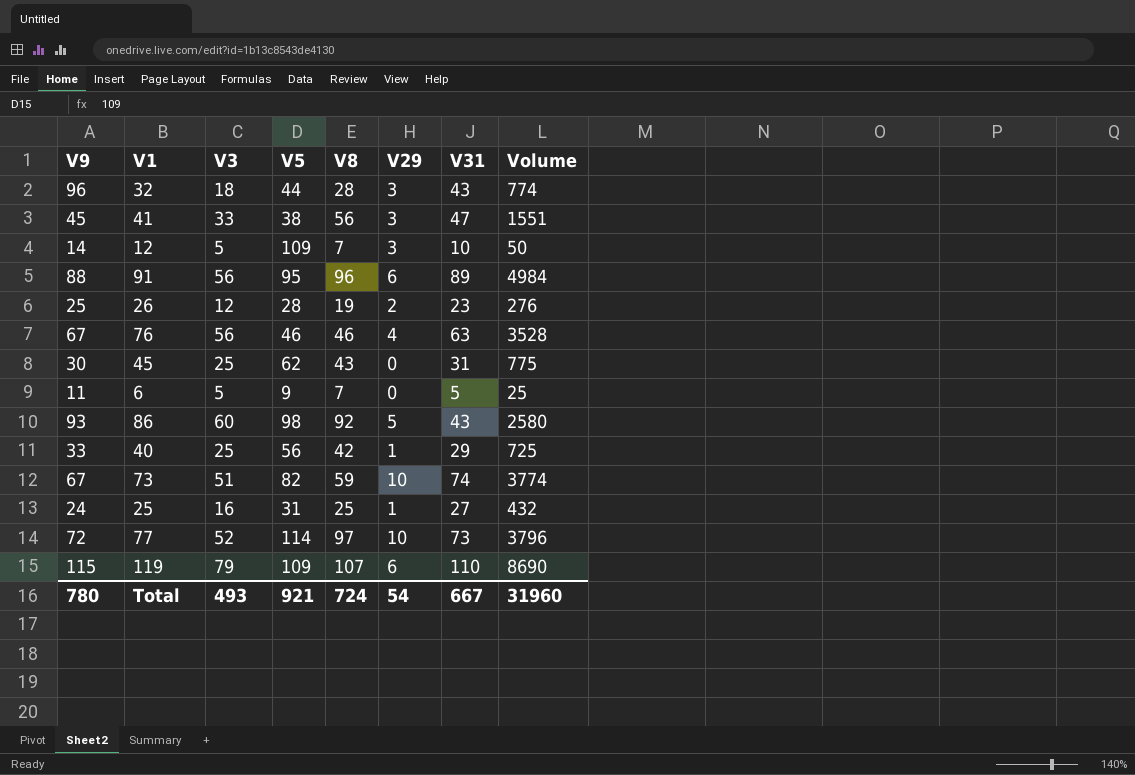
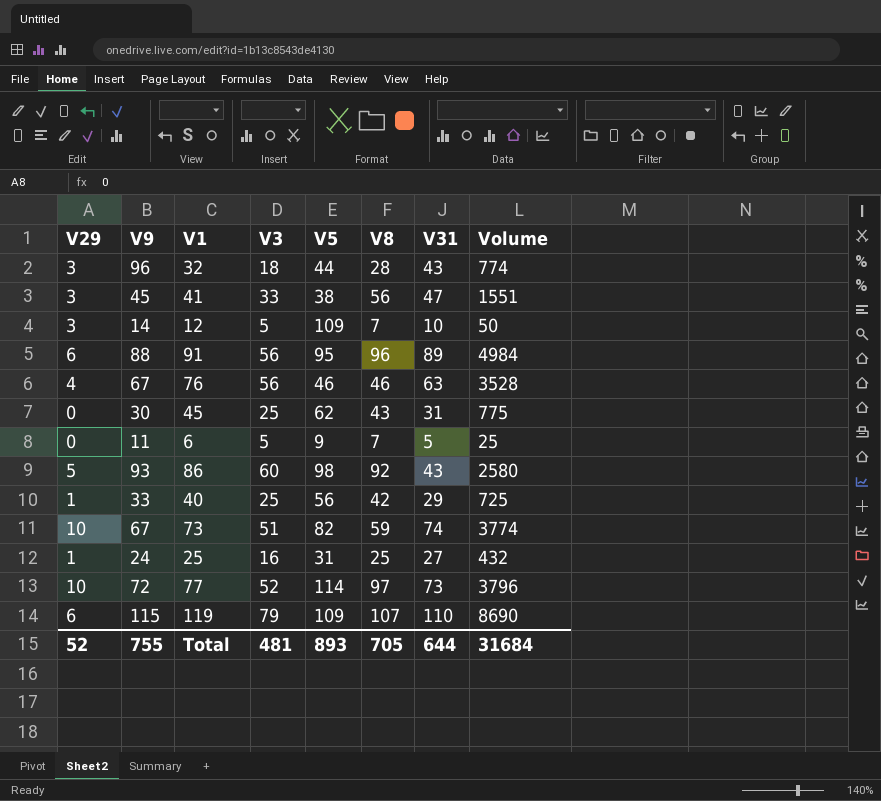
column V29 | position: 6 -> 1
row 26: 25 | 12 | 28 | 19 | 2 | 23 | 276 -> none
Total | V29: 54 -> 52
Total | V9: 780 -> 755
Total | V3: 493 -> 481
Total | V5: 921 -> 893
Total | V8: 724 -> 705
Total | V31: 667 -> 644
Total | Volume: 31960 -> 31684

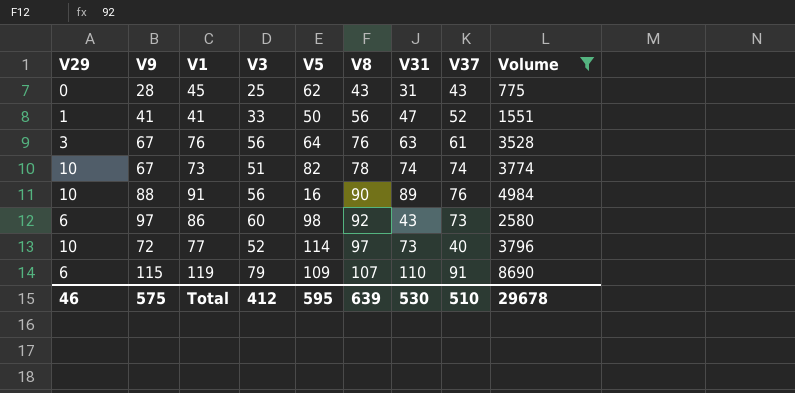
filter: none -> Volume >= 775
row order: none -> V8 ascending
column V37 | position: none -> 8
45 | V9: 30 -> 28
41 | V29: 3 -> 1
41 | V9: 45 -> 41
41 | V5: 38 -> 50
76 | V29: 4 -> 3
76 | V5: 46 -> 64
76 | V8: 46 -> 76
73 | V8: 59 -> 78
91 | V29: 6 -> 10
91 | V5: 95 -> 16
91 | V8: 96 -> 90
86 | V29: 5 -> 6
86 | V9: 93 -> 97
Total | V29: 52 -> 46
Total | V9: 755 -> 575
Total | V3: 481 -> 412
Total | V5: 893 -> 595
Total | V8: 705 -> 639
Total | V31: 644 -> 530
Total | Volume: 31684 -> 29678

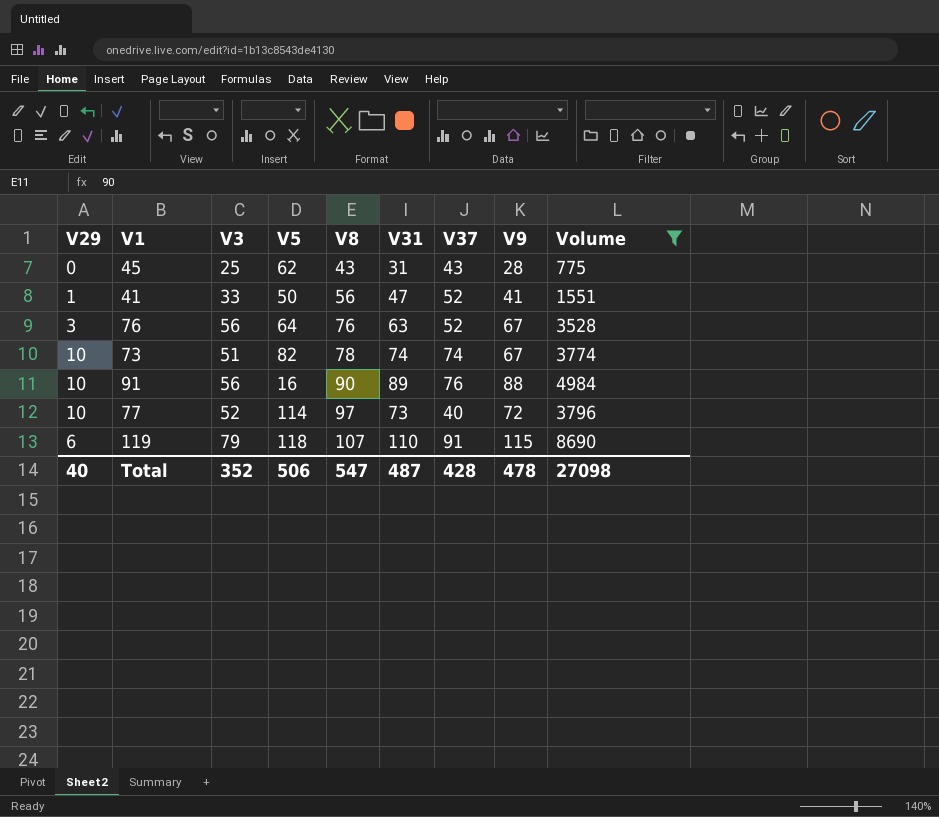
column V9 | position: 2 -> 8
row 86: 6 | 97 | 60 | 98 | 92 | 43 | 73 | 2580 -> none
76 | V37: 61 -> 52
119 | V5: 109 -> 118
Total | V29: 46 -> 40
Total | V3: 412 -> 352
Total | V5: 595 -> 506
Total | V8: 639 -> 547
Total | V31: 530 -> 487
Total | V37: 510 -> 428
Total | V9: 575 -> 478
Total | Volume: 29678 -> 27098

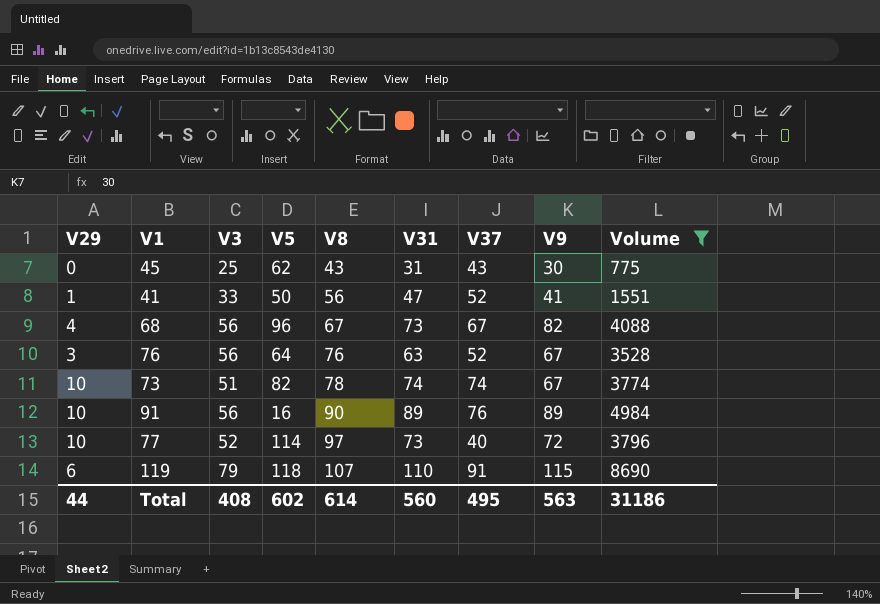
45 | V9: 28 -> 30
row 68: none -> 4 | 56 | 96 | 67 | 73 | 67 | 82 | 4088
91 | V9: 88 -> 89
Total | V29: 40 -> 44
Total | V3: 352 -> 408
Total | V5: 506 -> 602
Total | V8: 547 -> 614
Total | V31: 487 -> 560
Total | V37: 428 -> 495
Total | V9: 478 -> 563
Total | Volume: 27098 -> 31186

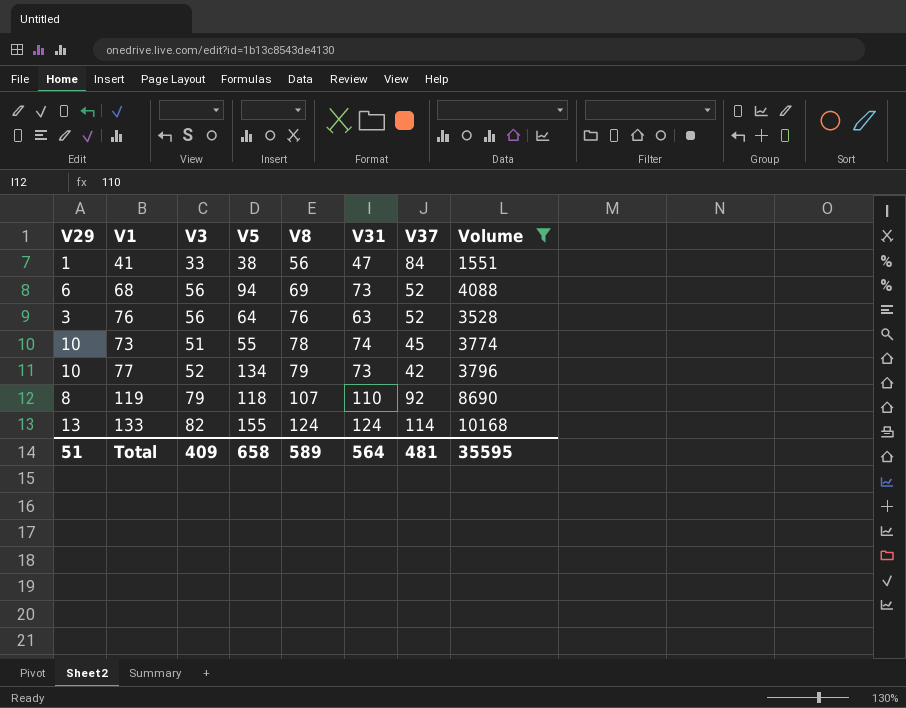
column V9 | position: 8 -> none
row 45: 0 | 25 | 62 | 43 | 31 | 43 | 30 | 775 -> none
row 91: 10 | 56 | 16 | 90 | 89 | 76 | 89 | 4984 -> none
41 | V5: 50 -> 38
41 | V37: 52 -> 84
68 | V29: 4 -> 6
68 | V5: 96 -> 94
68 | V8: 67 -> 69
68 | V37: 67 -> 52
73 | V5: 82 -> 55
73 | V37: 74 -> 45
77 | V5: 114 -> 134
77 | V8: 97 -> 79
77 | V37: 40 -> 42
119 | V29: 6 -> 8
119 | V37: 91 -> 92
row 133: none -> 13 | 82 | 155 | 124 | 124 | 114 | 10168
Total | V29: 44 -> 51
Total | V3: 408 -> 409
Total | V5: 602 -> 658
Total | V8: 614 -> 589
Total | V31: 560 -> 564
Total | V37: 495 -> 481
Total | Volume: 31186 -> 35595

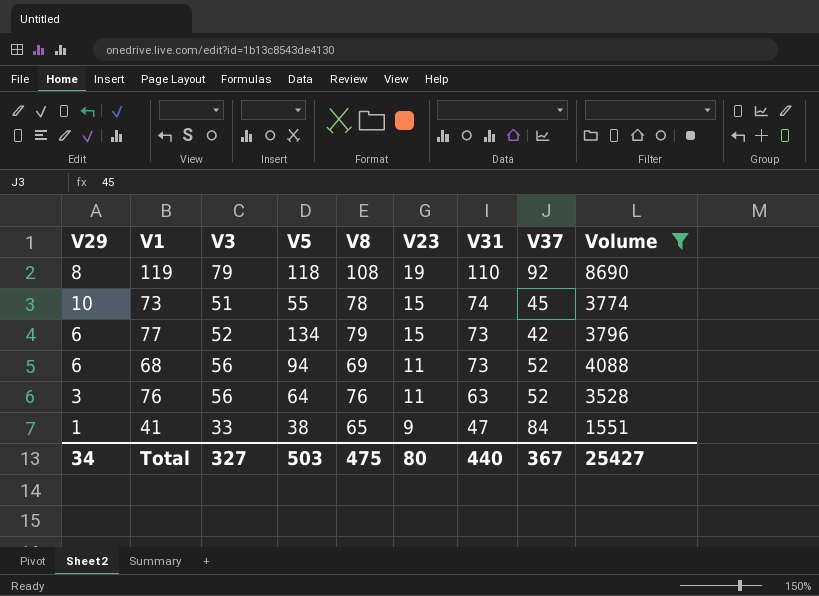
row order: V8 ascending -> V23 descending
column V23 | position: none -> 6
row 133: 13 | 82 | 155 | 124 | 124 | 114 | 10168 -> none
119 | V8: 107 -> 108
77 | V29: 10 -> 6
41 | V8: 56 -> 65
Total | V29: 51 -> 34
Total | V3: 409 -> 327
Total | V5: 658 -> 503
Total | V8: 589 -> 475
Total | V31: 564 -> 440
Total | V37: 481 -> 367
Total | Volume: 35595 -> 25427

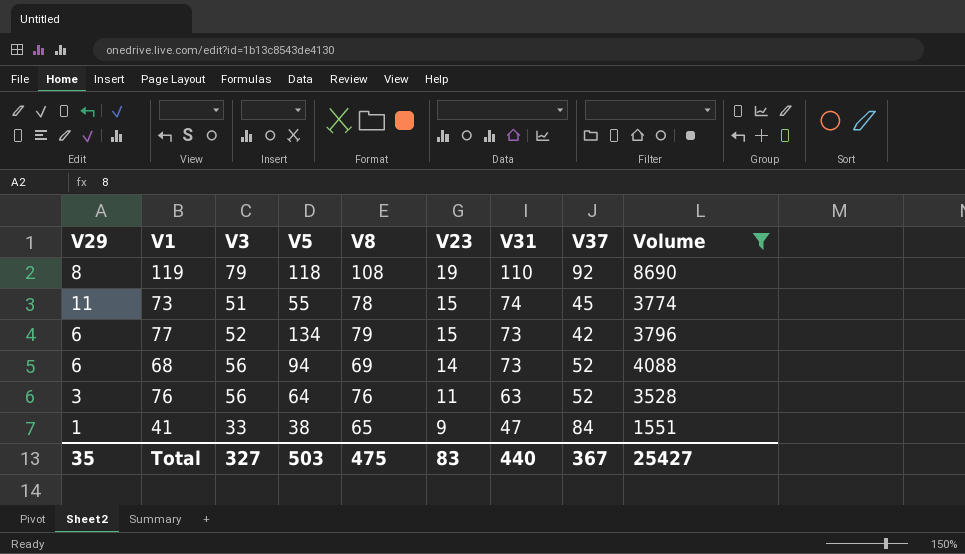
73 | V29: 10 -> 11
68 | V23: 11 -> 14
Total | V29: 34 -> 35
Total | V23: 80 -> 83

